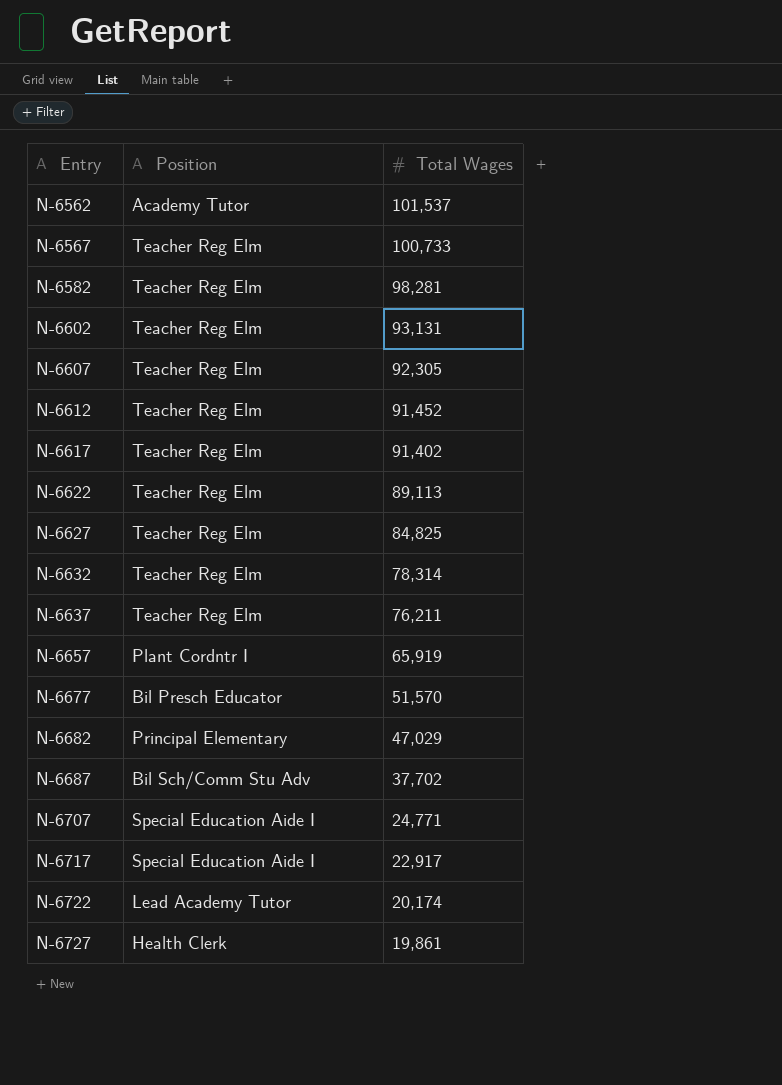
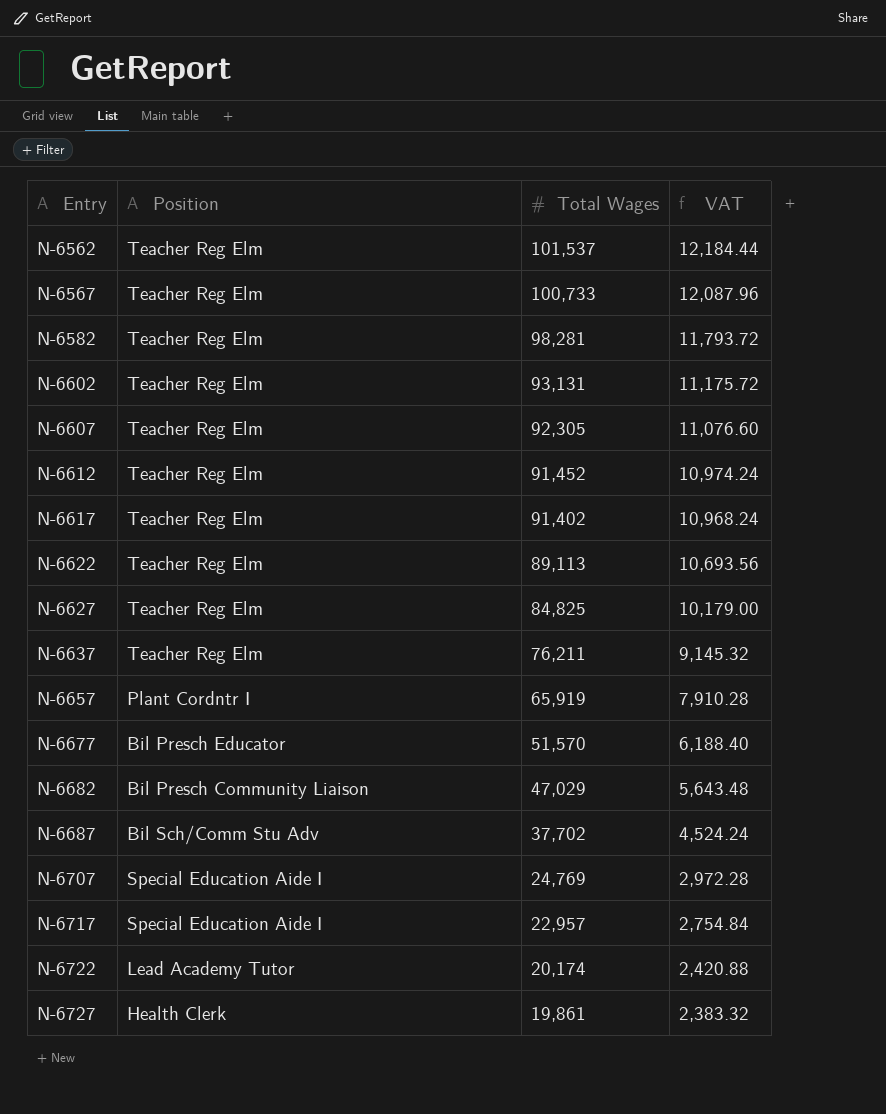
column VAT | formula: none -> [Total Wages] * 0.12
row N-6632: Teacher Reg Elm | 78,314 -> none
N-6562 | Position: Academy Tutor -> Teacher Reg Elm
N-6682 | Position: Principal Elementary -> Bil Presch Community Liaison
N-6707 | Total Wages: 24,771 -> 24,769
N-6717 | Total Wages: 22,917 -> 22,957

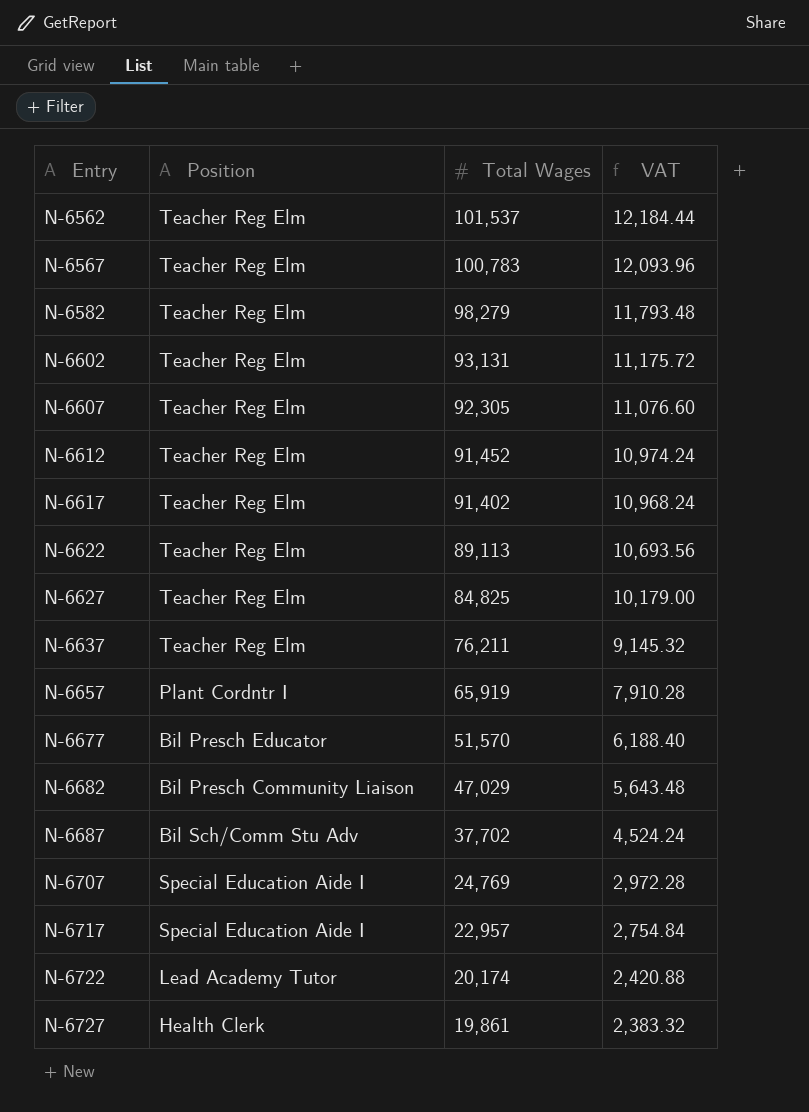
N-6567 | Total Wages: 100,733 -> 100,783
N-6567 | VAT: 12,087.96 -> 12,093.96
N-6582 | Total Wages: 98,281 -> 98,279
N-6582 | VAT: 11,793.72 -> 11,793.48

